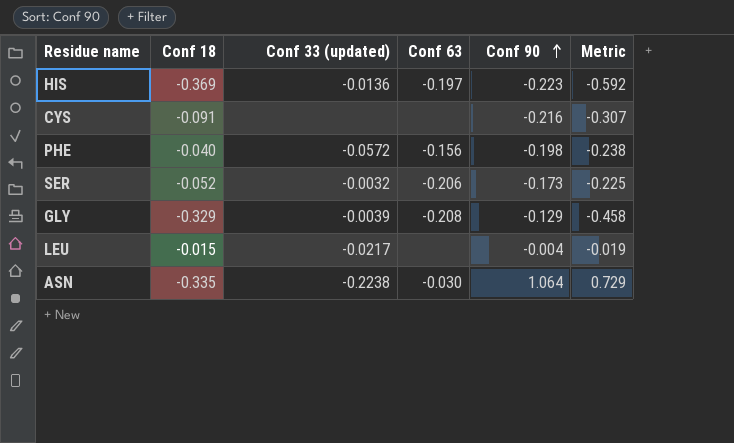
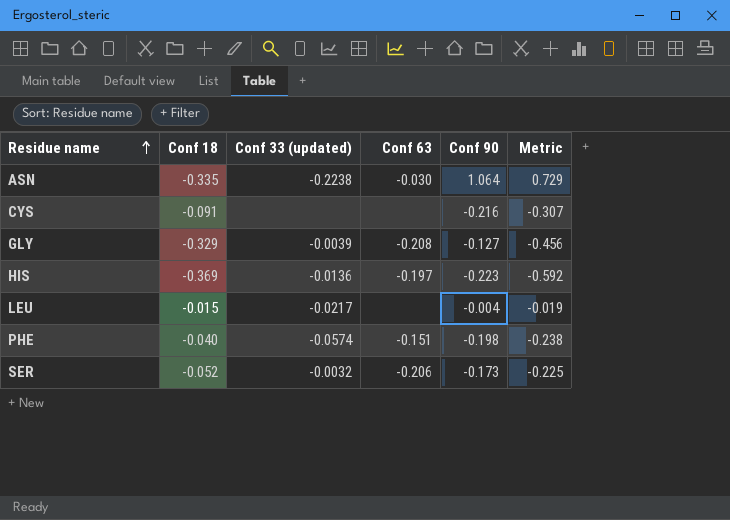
row order: Conf 90 ascending -> Residue name ascending
GLY | Conf 90: -0.129 -> -0.127
GLY | Metric: -0.458 -> -0.456
PHE | Conf 33 (updated): -0.0572 -> -0.0574
PHE | Conf 63: -0.156 -> -0.151

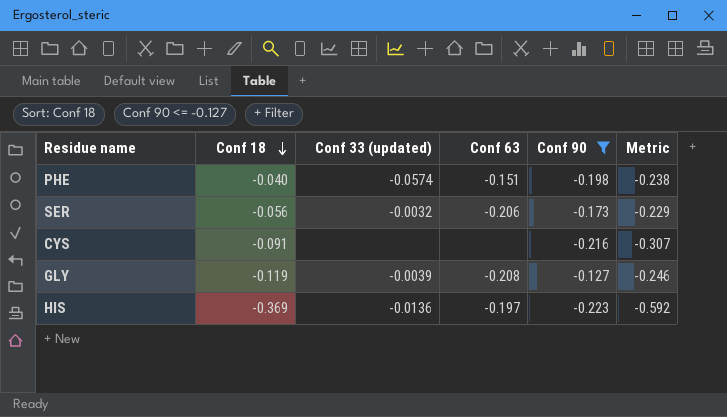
filter: none -> Conf 90 <= -0.127
row order: Residue name ascending -> Conf 18 descending
SER | Conf 18: -0.052 -> -0.056
SER | Metric: -0.225 -> -0.229
GLY | Conf 18: -0.329 -> -0.119
GLY | Metric: -0.456 -> -0.246

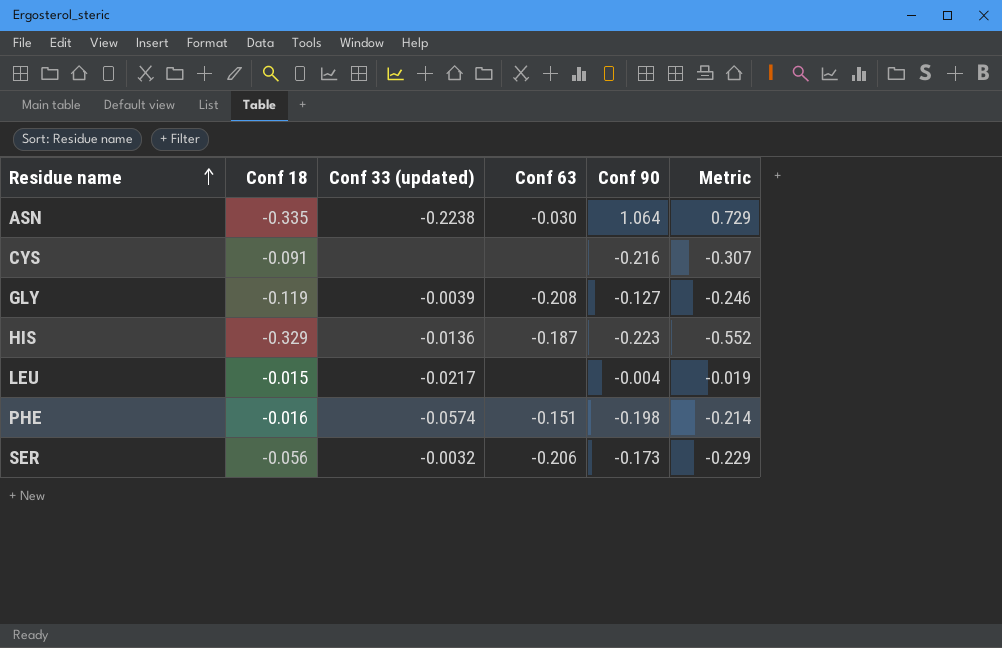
filter: Conf 90 <= -0.127 -> none
row order: Conf 18 descending -> Residue name ascending
HIS | Conf 18: -0.369 -> -0.329
HIS | Conf 63: -0.197 -> -0.187
HIS | Metric: -0.592 -> -0.552
PHE | Conf 18: -0.040 -> -0.016
PHE | Metric: -0.238 -> -0.214

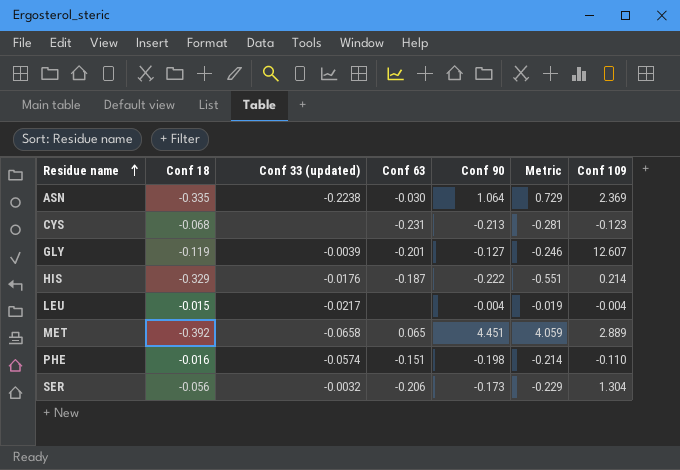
column Conf 109 | position: none -> 7
CYS | Conf 18: -0.091 -> -0.068
CYS | Conf 63: none -> -0.231
CYS | Conf 90: -0.216 -> -0.213
CYS | Metric: -0.307 -> -0.281
GLY | Conf 63: -0.208 -> -0.201
HIS | Conf 33 (updated): -0.0136 -> -0.0176
HIS | Conf 90: -0.223 -> -0.222
HIS | Metric: -0.552 -> -0.551
row MET: none -> -0.392 | -0.0658 | 0.065 | 4.451 | 4.059 | 2.889

